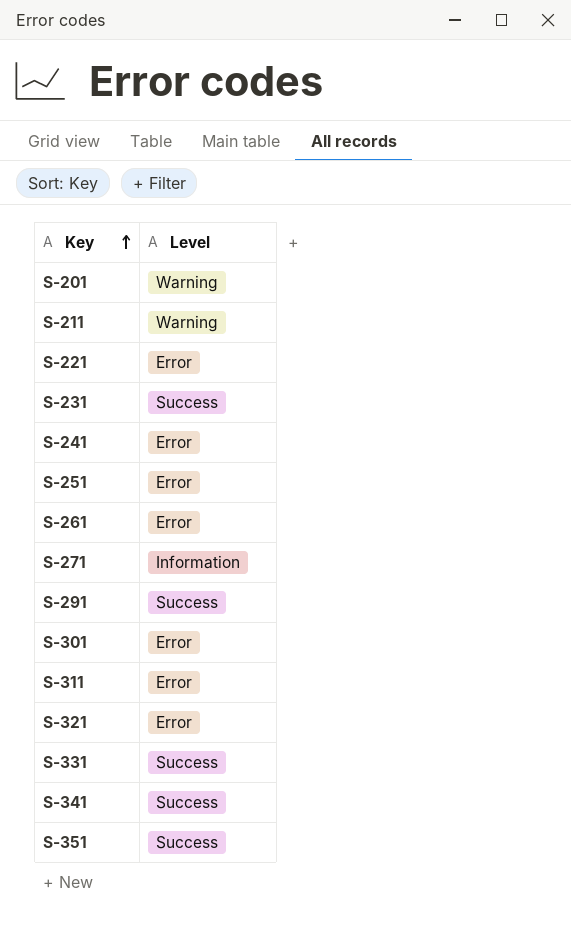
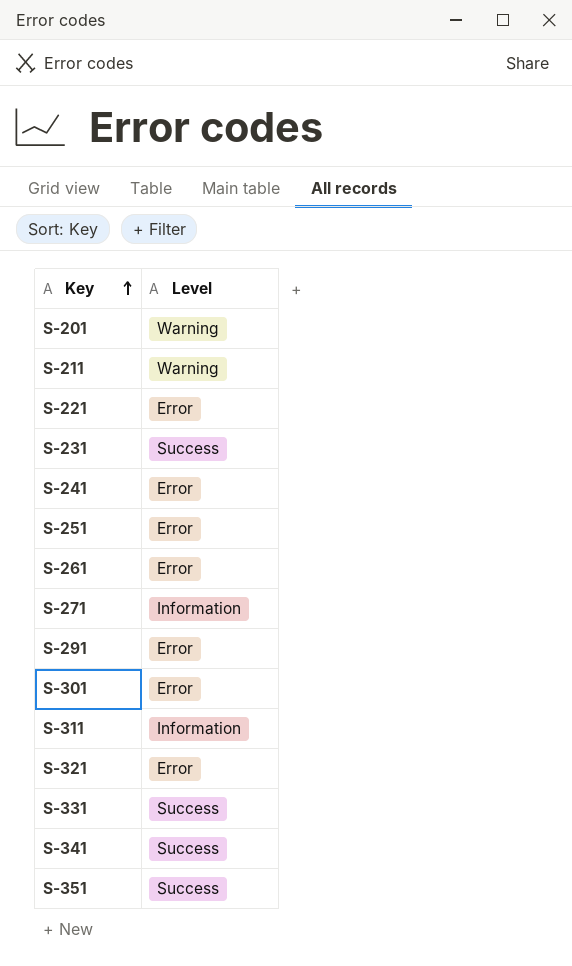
S-291 | Level: Success -> Error
S-311 | Level: Error -> Information

